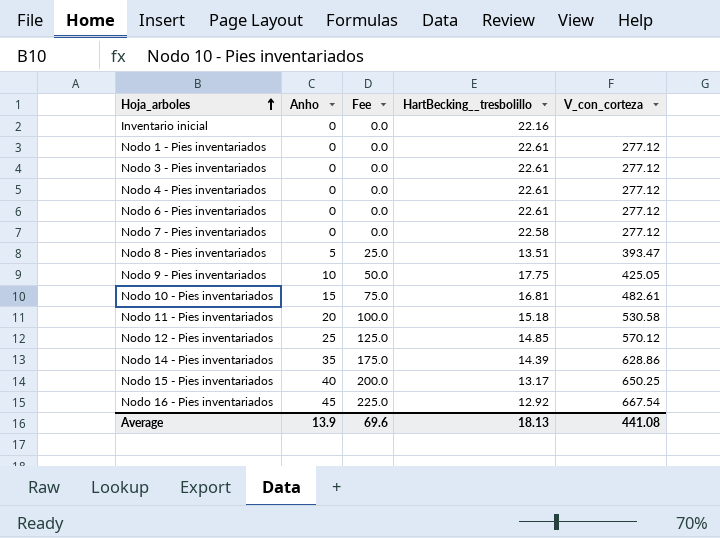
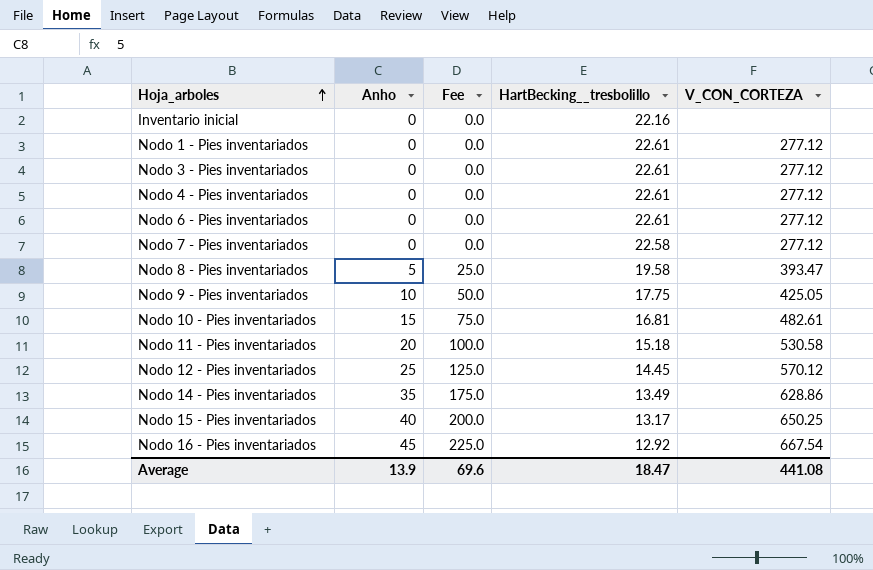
column name: V_con_corteza -> V_CON_CORTEZA
Nodo 8 - Pies inventariados | HartBecking__tresbolillo: 13.51 -> 19.58
Nodo 12 - Pies inventariados | HartBecking__tresbolillo: 14.85 -> 14.45
Nodo 14 - Pies inventariados | HartBecking__tresbolillo: 14.39 -> 13.49
Average | HartBecking__tresbolillo: 18.13 -> 18.47

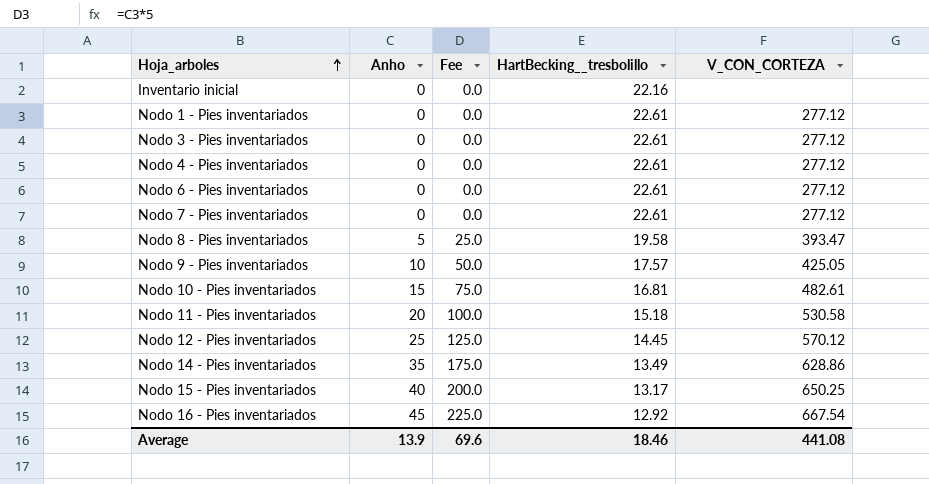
Nodo 7 - Pies inventariados | HartBecking__tresbolillo: 22.58 -> 22.61
Nodo 9 - Pies inventariados | HartBecking__tresbolillo: 17.75 -> 17.57
Average | HartBecking__tresbolillo: 18.47 -> 18.46

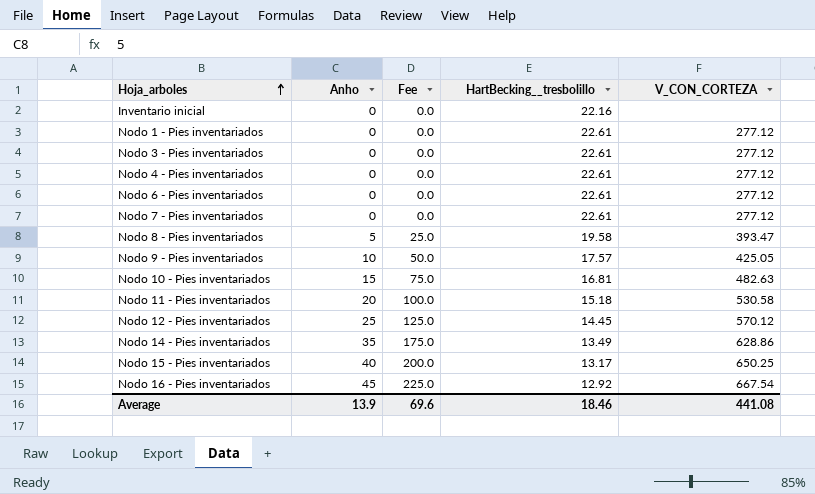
Nodo 10 - Pies inventariados | V_CON_CORTEZA: 482.61 -> 482.63

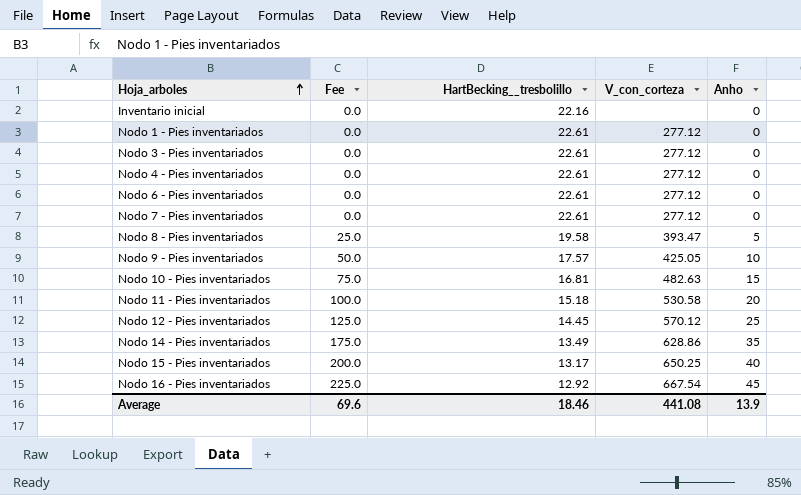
column name: V_CON_CORTEZA -> V_con_corteza
column Anho | position: 2 -> 5

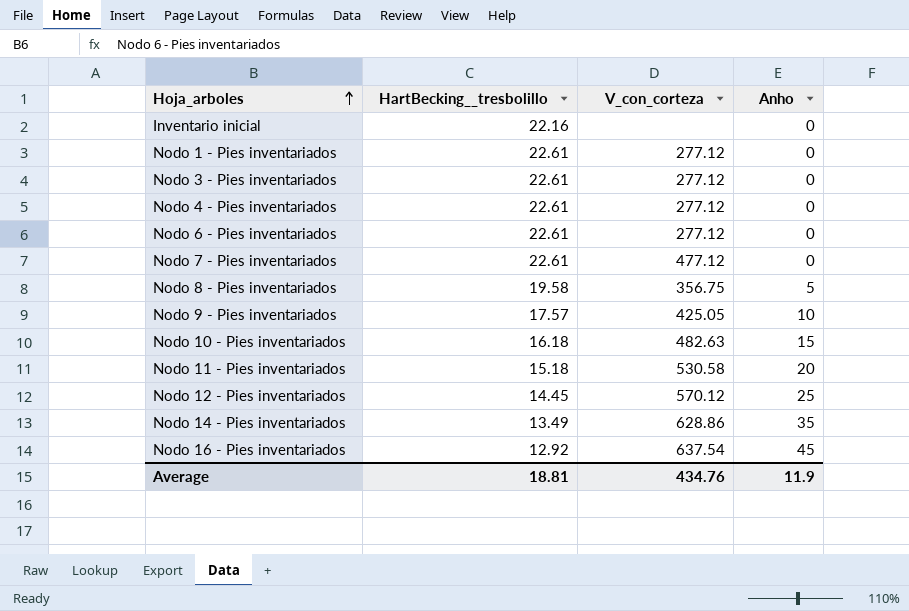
column Fee | formula: [Anho] * 5 -> none
row Nodo 15 - Pies inventariados: 200.0 | 13.17 | 650.25 | 40 -> none
Nodo 7 - Pies inventariados | V_con_corteza: 277.12 -> 477.12
Nodo 8 - Pies inventariados | V_con_corteza: 393.47 -> 356.75
Nodo 10 - Pies inventariados | HartBecking__tresbolillo: 16.81 -> 16.18
Nodo 16 - Pies inventariados | V_con_corteza: 667.54 -> 637.54
Average | HartBecking__tresbolillo: 18.46 -> 18.81
Average | V_con_corteza: 441.08 -> 434.76
Average | Anho: 13.9 -> 11.9

